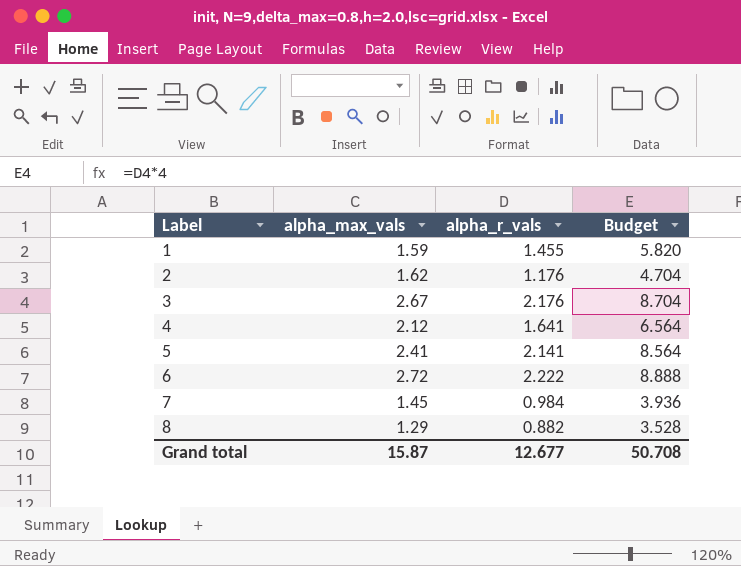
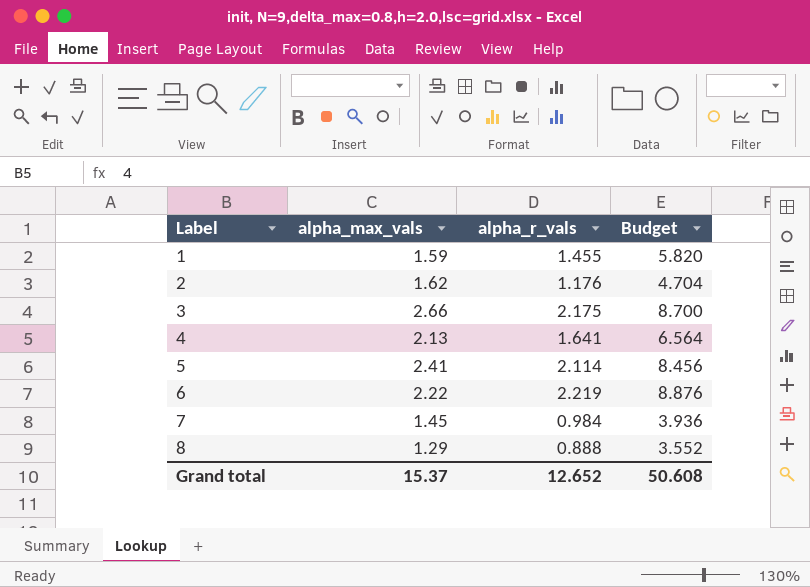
3 | alpha_max_vals: 2.67 -> 2.66
3 | alpha_r_vals: 2.176 -> 2.175
3 | Budget: 8.704 -> 8.700
4 | alpha_max_vals: 2.12 -> 2.13
5 | alpha_r_vals: 2.141 -> 2.114
5 | Budget: 8.564 -> 8.456
6 | alpha_max_vals: 2.72 -> 2.22
6 | alpha_r_vals: 2.222 -> 2.219
6 | Budget: 8.888 -> 8.876
8 | alpha_r_vals: 0.882 -> 0.888
8 | Budget: 3.528 -> 3.552
Grand total | alpha_max_vals: 15.87 -> 15.37
Grand total | alpha_r_vals: 12.677 -> 12.652
Grand total | Budget: 50.708 -> 50.608

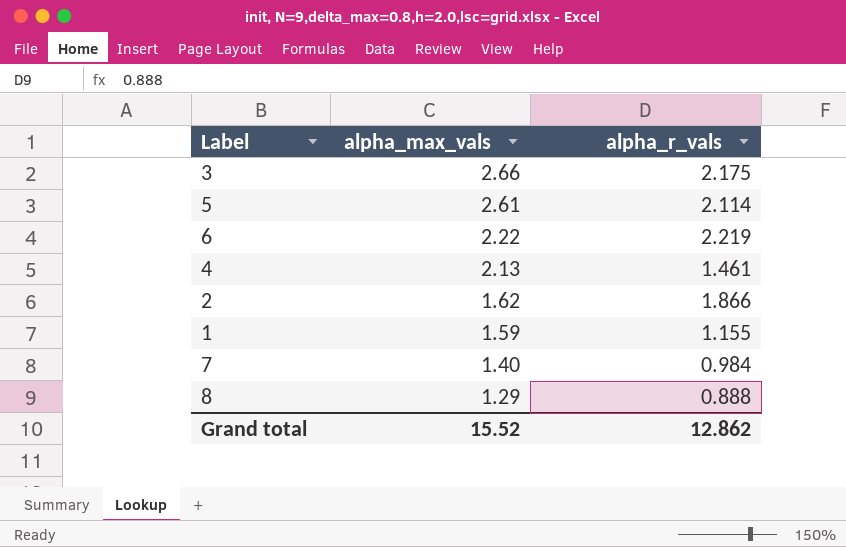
row order: Label ascending -> alpha_max_vals descending
column Budget | formula: [alpha_r_vals] * 4 -> none
5 | alpha_max_vals: 2.41 -> 2.61
4 | alpha_r_vals: 1.641 -> 1.461
2 | alpha_r_vals: 1.176 -> 1.866
1 | alpha_r_vals: 1.455 -> 1.155
7 | alpha_max_vals: 1.45 -> 1.40
Grand total | alpha_max_vals: 15.37 -> 15.52
Grand total | alpha_r_vals: 12.652 -> 12.862

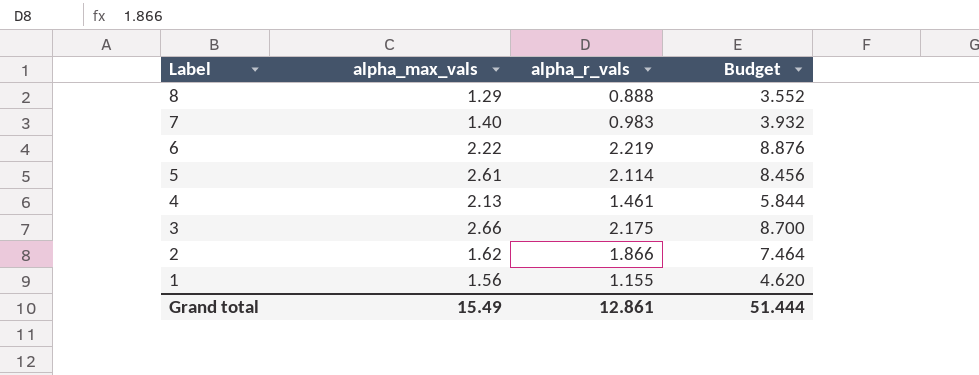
row order: alpha_max_vals descending -> Label descending
column Budget | formula: none -> [alpha_r_vals] * 4
7 | alpha_r_vals: 0.984 -> 0.983
1 | alpha_max_vals: 1.59 -> 1.56
Grand total | alpha_max_vals: 15.52 -> 15.49
Grand total | alpha_r_vals: 12.862 -> 12.861

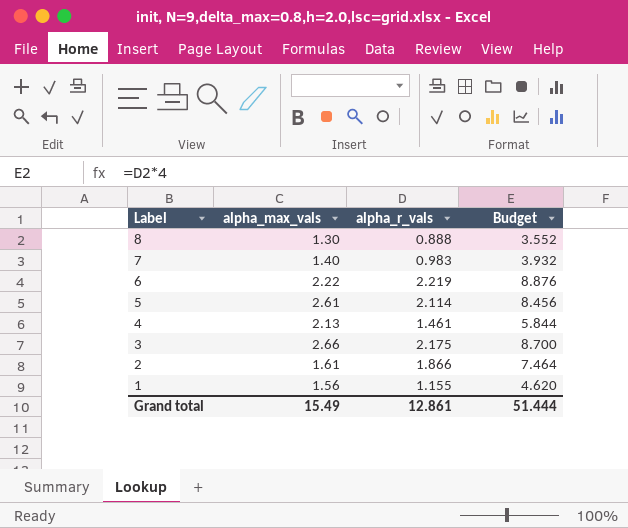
8 | alpha_max_vals: 1.29 -> 1.30
2 | alpha_max_vals: 1.62 -> 1.61

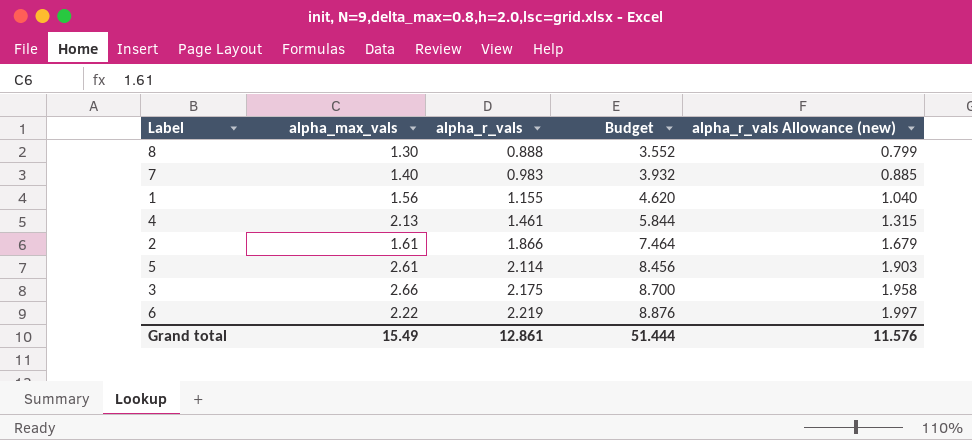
row order: Label descending -> alpha_r_vals ascending
column alpha_r_vals Allowance (new) | formula: none -> [alpha_r_vals] * 0.9

